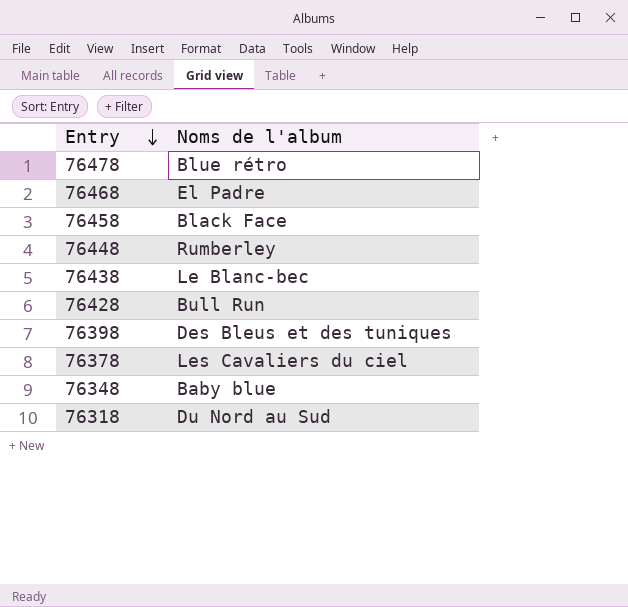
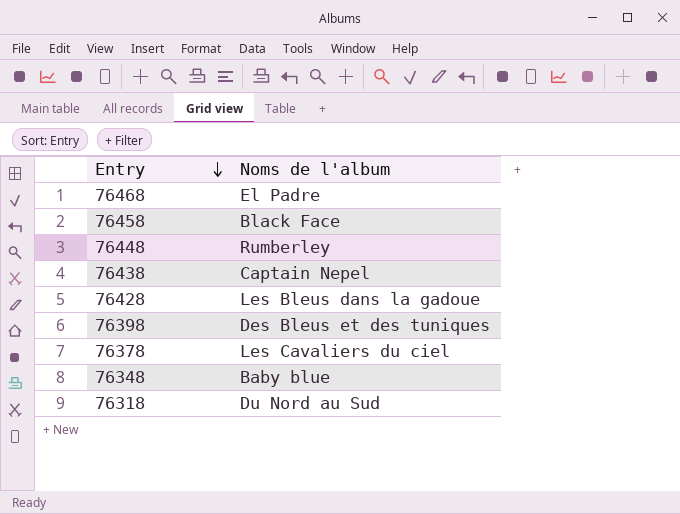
row 76478: Blue rétro -> none
76438 | Noms de l'album: Le Blanc-bec -> Captain Nepel
76428 | Noms de l'album: Bull Run -> Les Bleus dans la gadoue

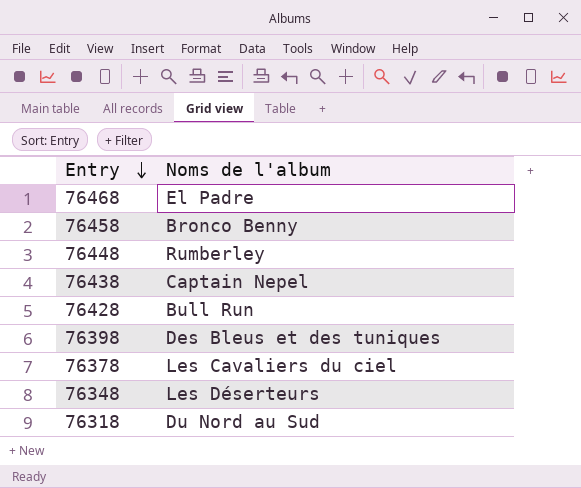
76458 | Noms de l'album: Black Face -> Bronco Benny
76428 | Noms de l'album: Les Bleus dans la gadoue -> Bull Run
76348 | Noms de l'album: Baby blue -> Les Déserteurs

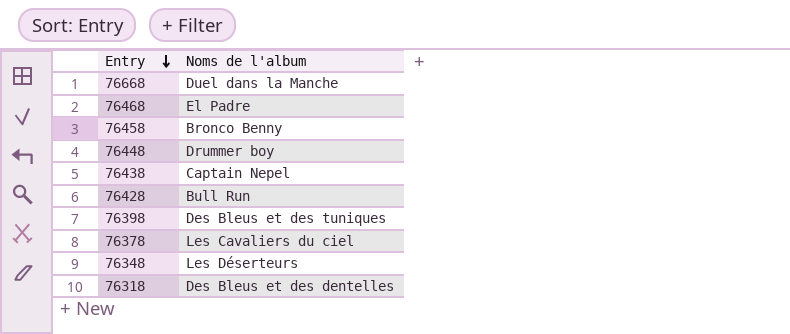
row 76668: none -> Duel dans la Manche
76448 | Noms de l'album: Rumberley -> Drummer boy
76318 | Noms de l'album: Du Nord au Sud -> Des Bleus et des dentelles

